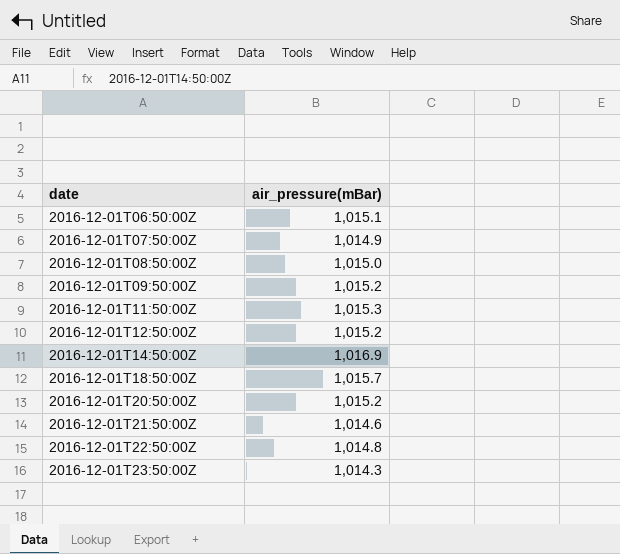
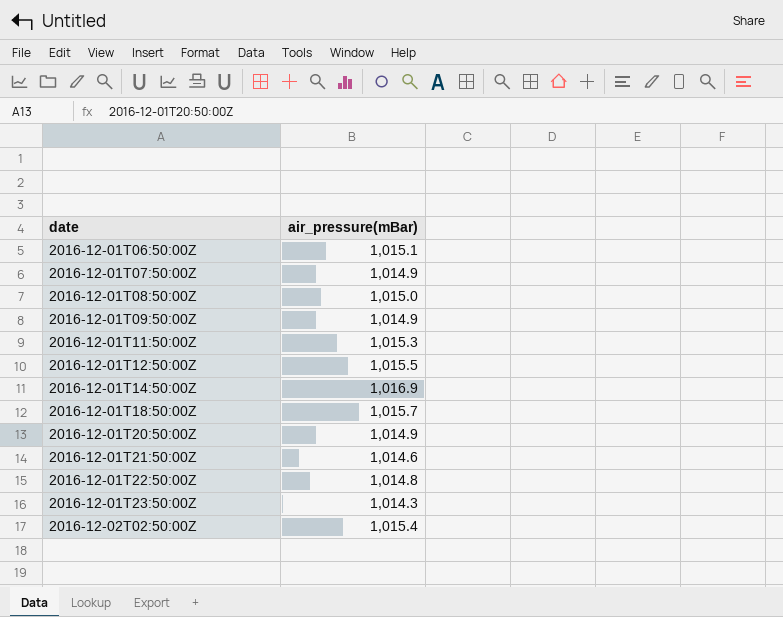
2016-12-01T09:50:00Z | air_pressure(mBar): 1,015.2 -> 1,014.9
2016-12-01T12:50:00Z | air_pressure(mBar): 1,015.2 -> 1,015.5
2016-12-01T20:50:00Z | air_pressure(mBar): 1,015.2 -> 1,014.9
row 2016-12-02T02:50:00Z: none -> 1,015.4

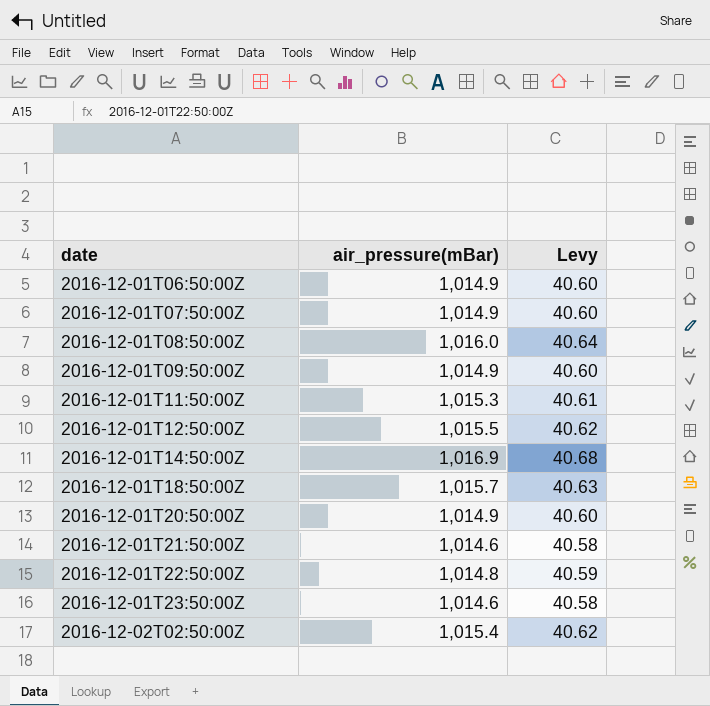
column Levy | formula: none -> [air_pressure(mBar)] * 0.04
2016-12-01T06:50:00Z | air_pressure(mBar): 1,015.1 -> 1,014.9
2016-12-01T08:50:00Z | air_pressure(mBar): 1,015.0 -> 1,016.0
2016-12-01T23:50:00Z | air_pressure(mBar): 1,014.3 -> 1,014.6

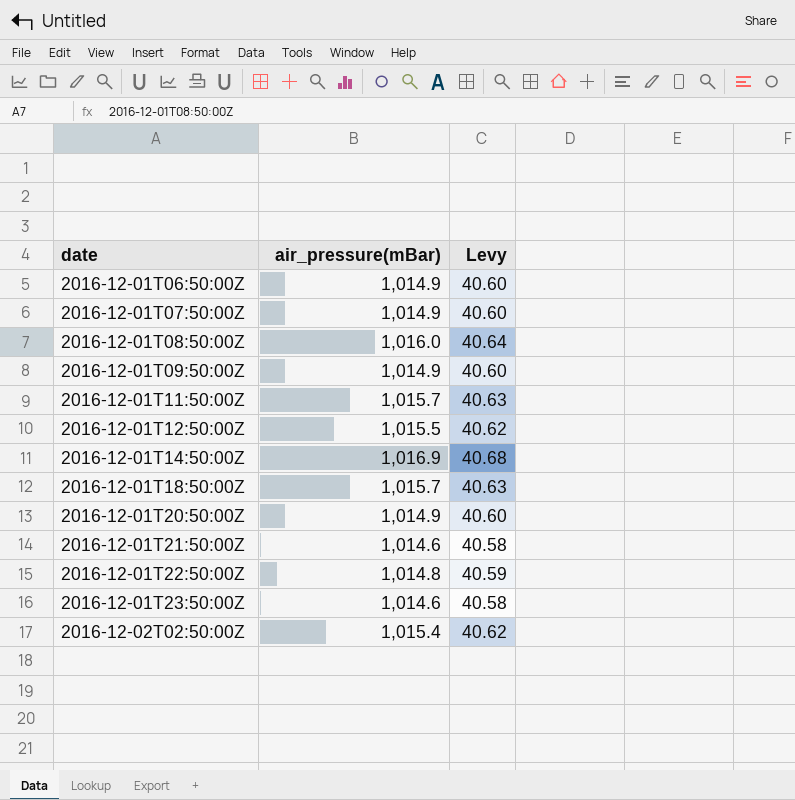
2016-12-01T11:50:00Z | air_pressure(mBar): 1,015.3 -> 1,015.7
2016-12-01T11:50:00Z | Levy: 40.61 -> 40.63

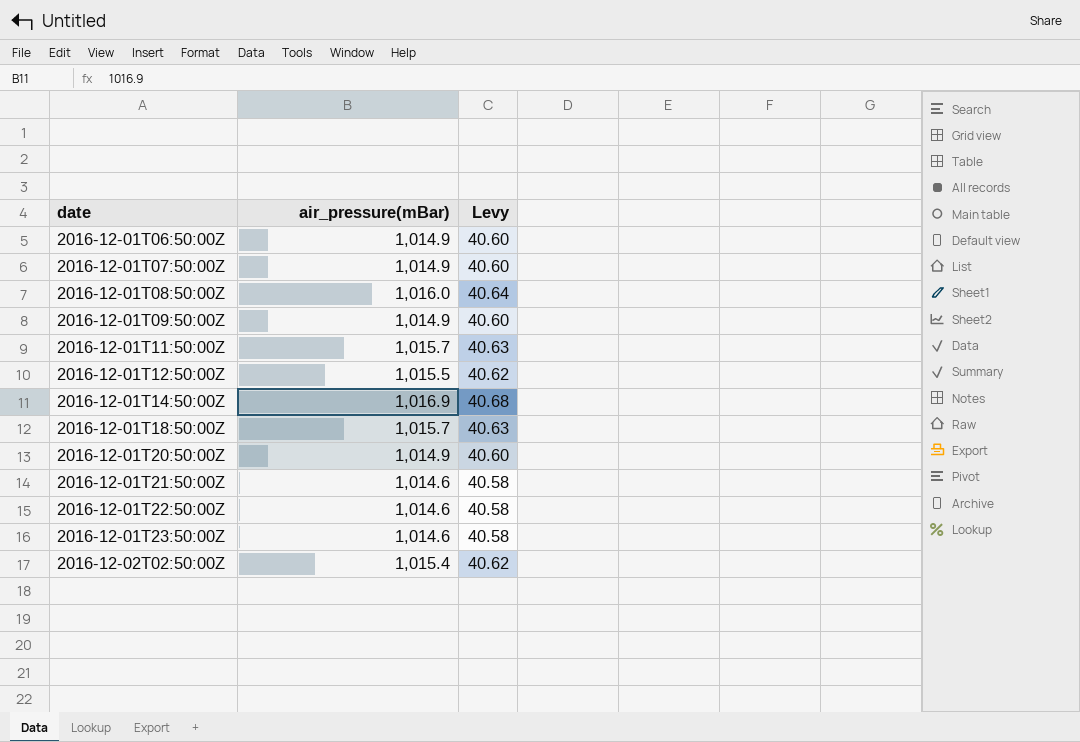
2016-12-01T22:50:00Z | air_pressure(mBar): 1,014.8 -> 1,014.6
2016-12-01T22:50:00Z | Levy: 40.59 -> 40.58

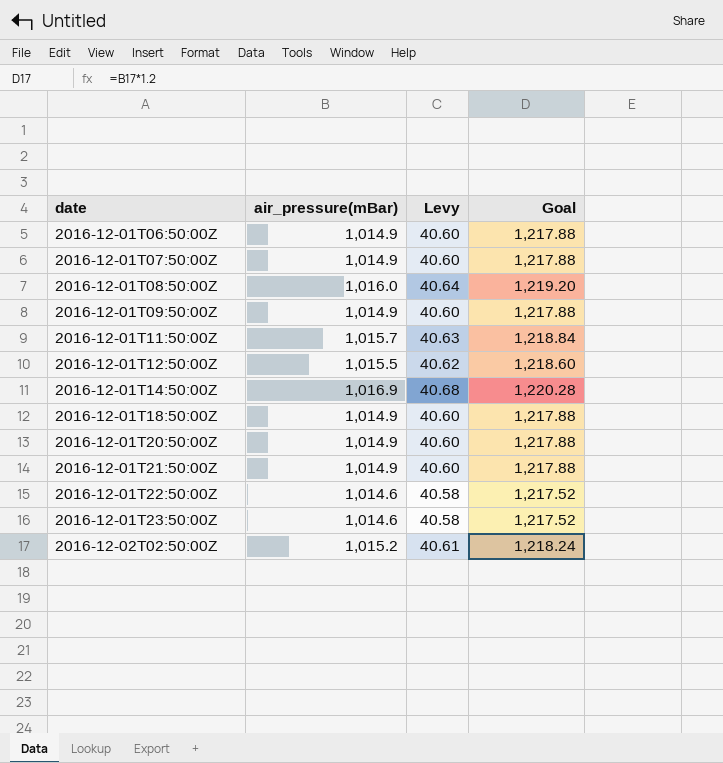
column Goal | formula: none -> [air_pressure(mBar)] * 1.2
2016-12-01T18:50:00Z | air_pressure(mBar): 1,015.7 -> 1,014.9
2016-12-01T18:50:00Z | Levy: 40.63 -> 40.60
2016-12-01T21:50:00Z | air_pressure(mBar): 1,014.6 -> 1,014.9
2016-12-01T21:50:00Z | Levy: 40.58 -> 40.60
2016-12-02T02:50:00Z | air_pressure(mBar): 1,015.4 -> 1,015.2
2016-12-02T02:50:00Z | Levy: 40.62 -> 40.61

